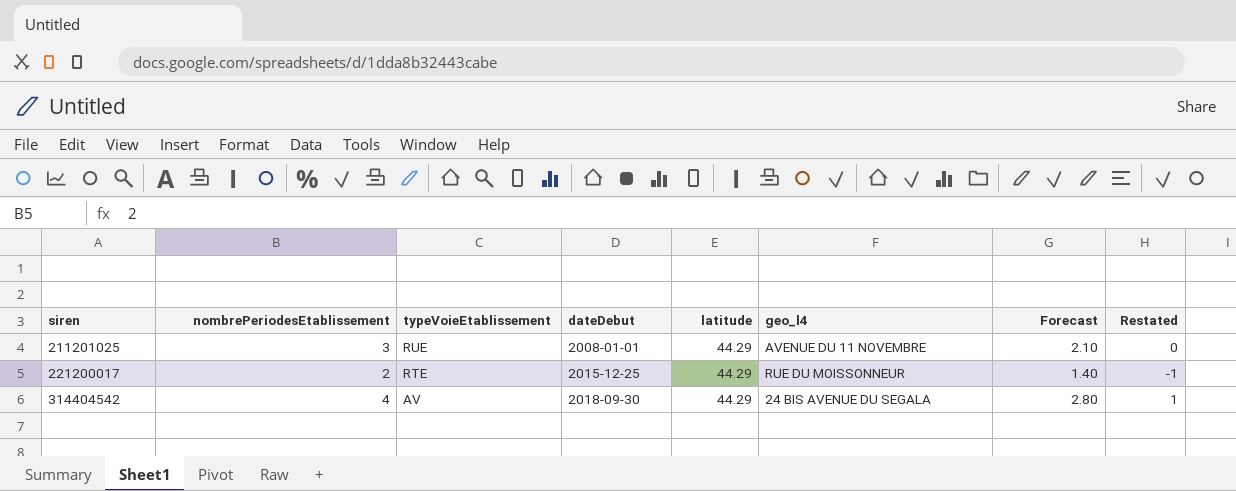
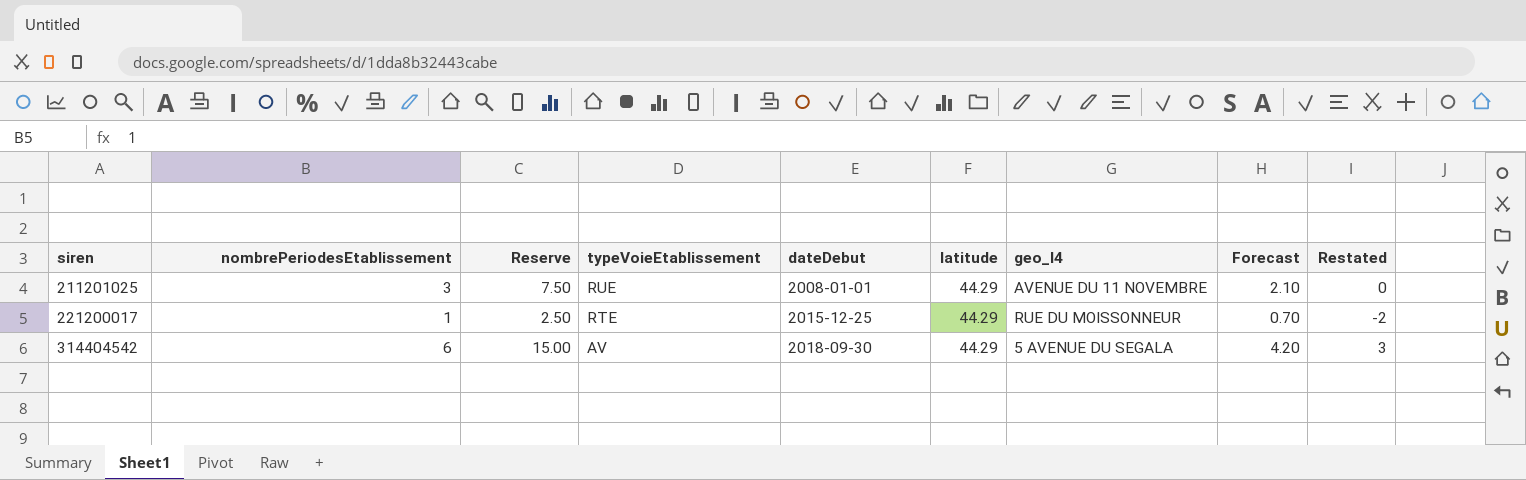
column Reserve | formula: none -> [nombrePeriodesEtablissement] * 2.5
221200017 | nombrePeriodesEtablissement: 2 -> 1
221200017 | Forecast: 1.40 -> 0.70
221200017 | Restated: -1 -> -2
314404542 | nombrePeriodesEtablissement: 4 -> 6
314404542 | geo_l4: 24 BIS AVENUE DU SEGALA -> 5 AVENUE DU SEGALA
314404542 | Forecast: 2.80 -> 4.20
314404542 | Restated: 1 -> 3

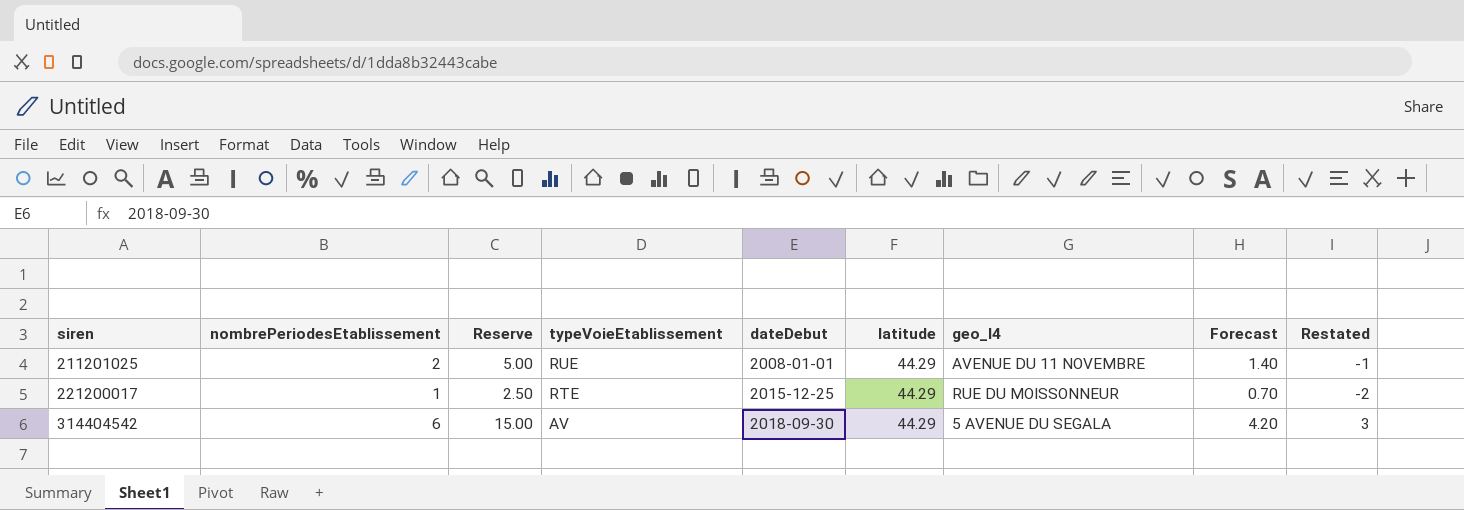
211201025 | nombrePeriodesEtablissement: 3 -> 2
211201025 | Reserve: 7.50 -> 5.00
211201025 | Forecast: 2.10 -> 1.40
211201025 | Restated: 0 -> -1

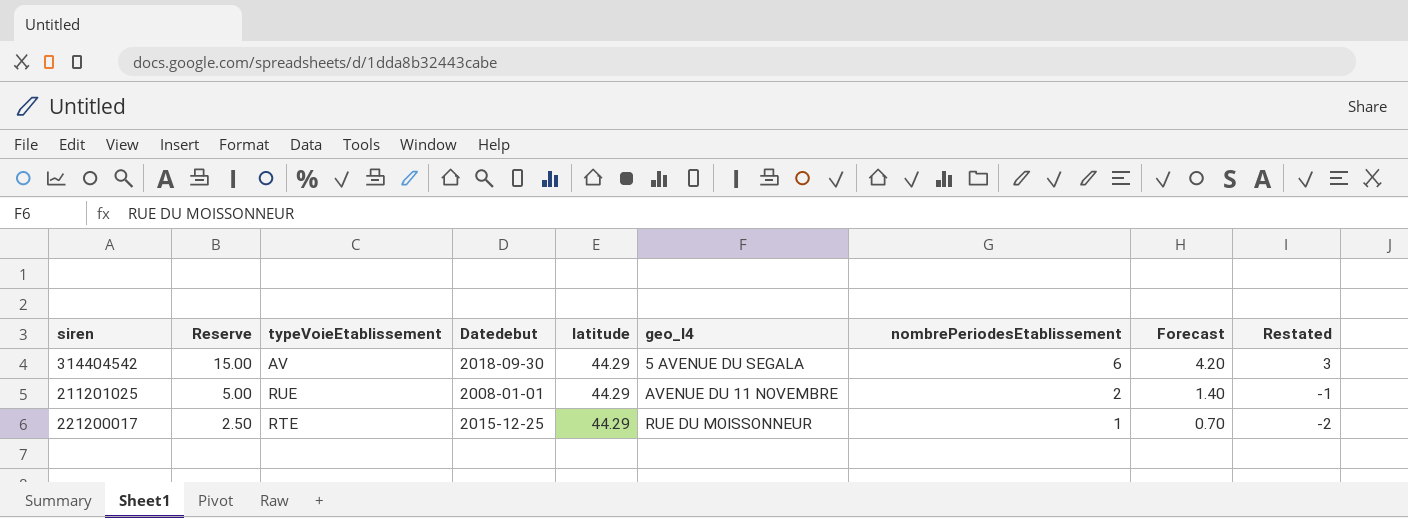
row order: siren ascending -> Reserve descending
column name: dateDebut -> Datedebut
column nombrePeriodesEtablissement | position: 2 -> 7

